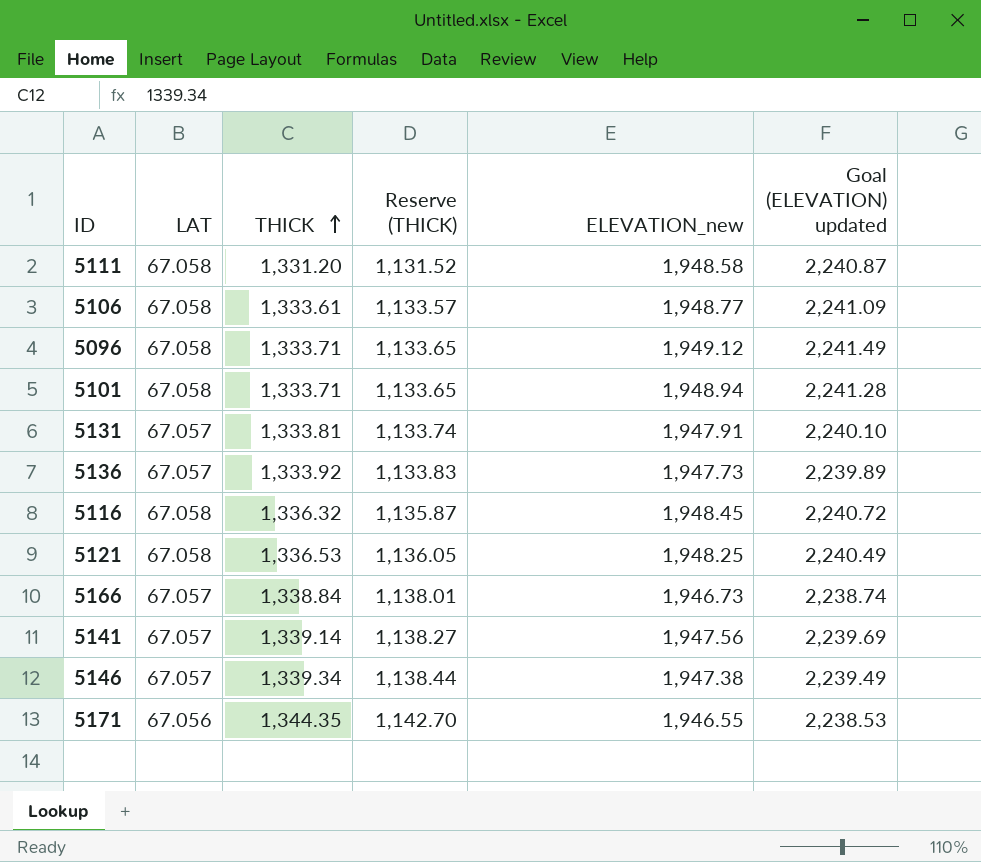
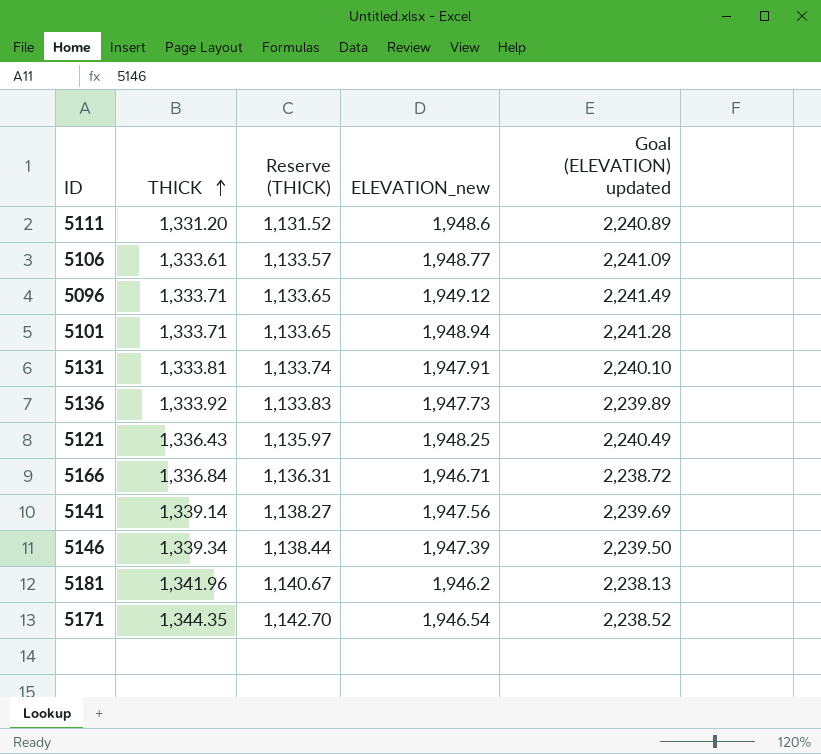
column LAT | position: 2 -> none
row 5116: 67.058 | 1,336.32 | 1,135.87 | 1,948.45 | 2,240.72 -> none
5111 | ELEVATION_new: 1,948.58 -> 1,948.6
5111 | Goal (ELEVATION) updated: 2,240.87 -> 2,240.89
5121 | THICK: 1,336.53 -> 1,336.43
5121 | Reserve (THICK): 1,136.05 -> 1,135.97
5166 | THICK: 1,338.84 -> 1,336.84
5166 | Reserve (THICK): 1,138.01 -> 1,136.31
5166 | ELEVATION_new: 1,946.73 -> 1,946.71
5166 | Goal (ELEVATION) updated: 2,238.74 -> 2,238.72
5146 | ELEVATION_new: 1,947.38 -> 1,947.39
5146 | Goal (ELEVATION) updated: 2,239.49 -> 2,239.50
row 5181: none -> 1,341.96 | 1,140.67 | 1,946.2 | 2,238.13
5171 | ELEVATION_new: 1,946.55 -> 1,946.54
5171 | Goal (ELEVATION) updated: 2,238.53 -> 2,238.52

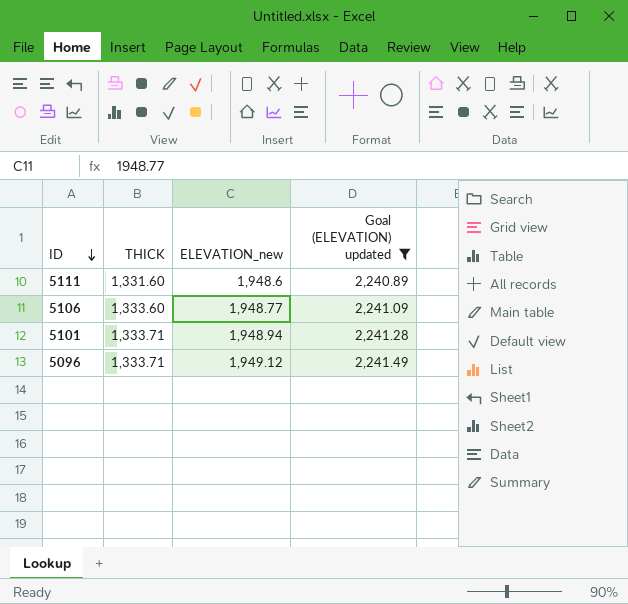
filter: none -> Goal (ELEVATION) updated >= 2,240.89
row order: THICK ascending -> ID descending
column Reserve (THICK) | formula: [THICK] * 0.85 -> none
5111 | THICK: 1,331.20 -> 1,331.60
5106 | THICK: 1,333.61 -> 1,333.60

